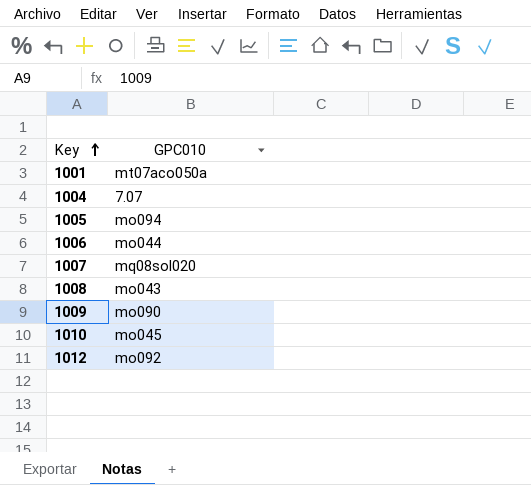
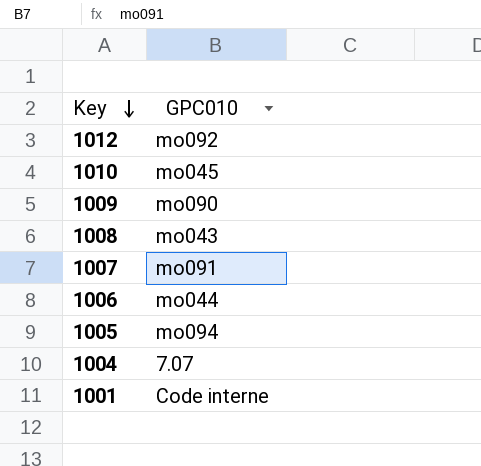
row order: Key ascending -> Key descending
1007 | GPC010: mq08sol020 -> mo091
1001 | GPC010: mt07aco050a -> Code interne

